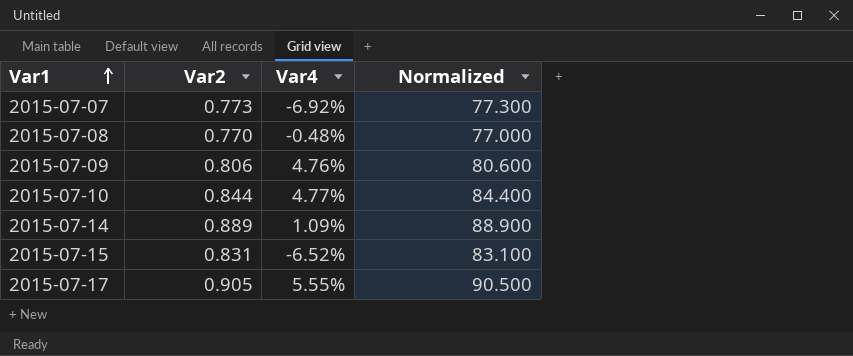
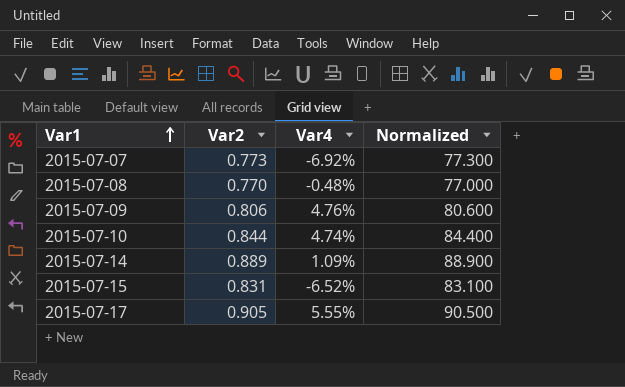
2015-07-10 | Var4: 4.77% -> 4.74%

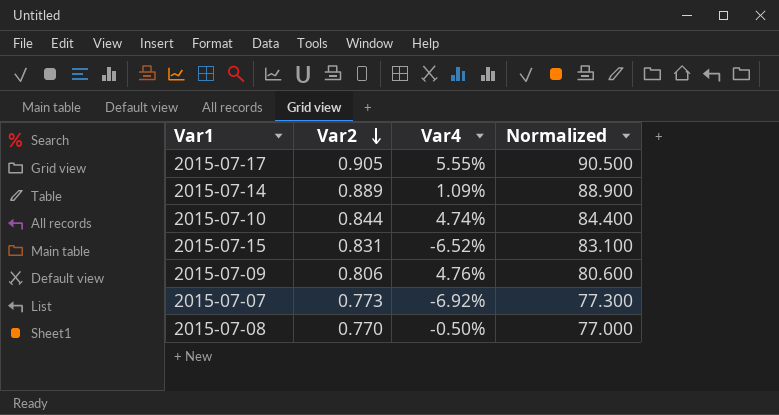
row order: Var1 ascending -> Var2 descending
2015-07-08 | Var4: -0.48% -> -0.50%

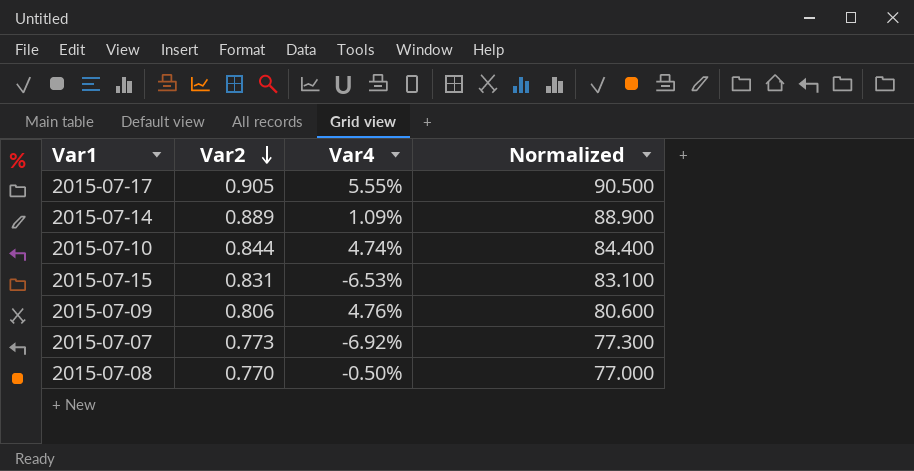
2015-07-15 | Var4: -6.52% -> -6.53%

